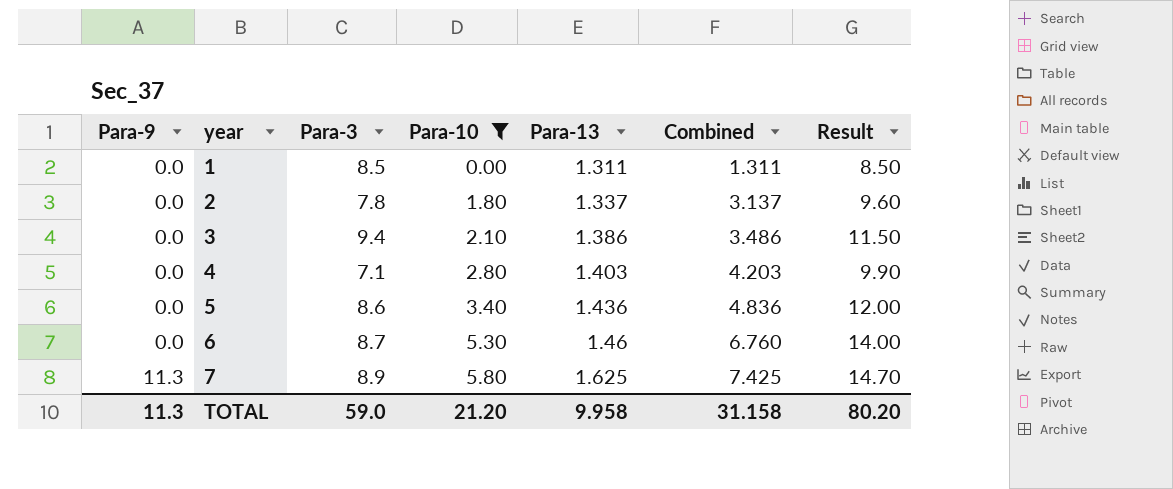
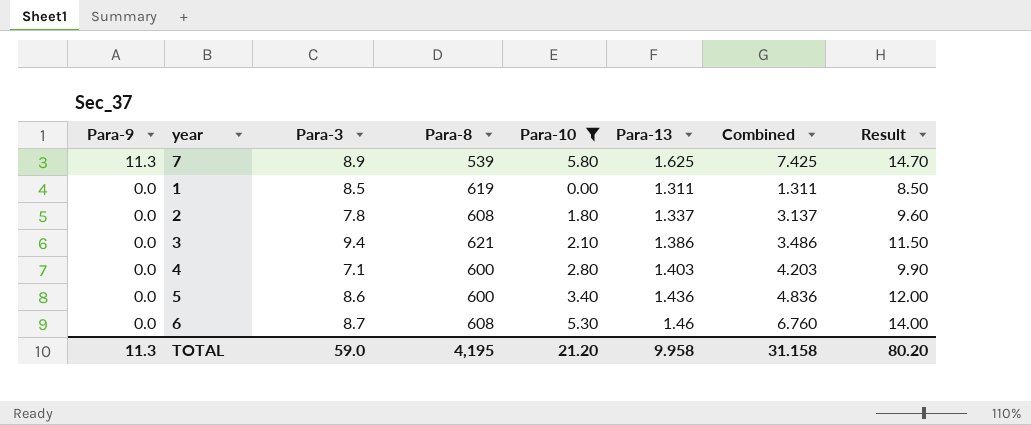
row order: Para-9 ascending -> Para-9 descending
column Para-8 | position: none -> 4

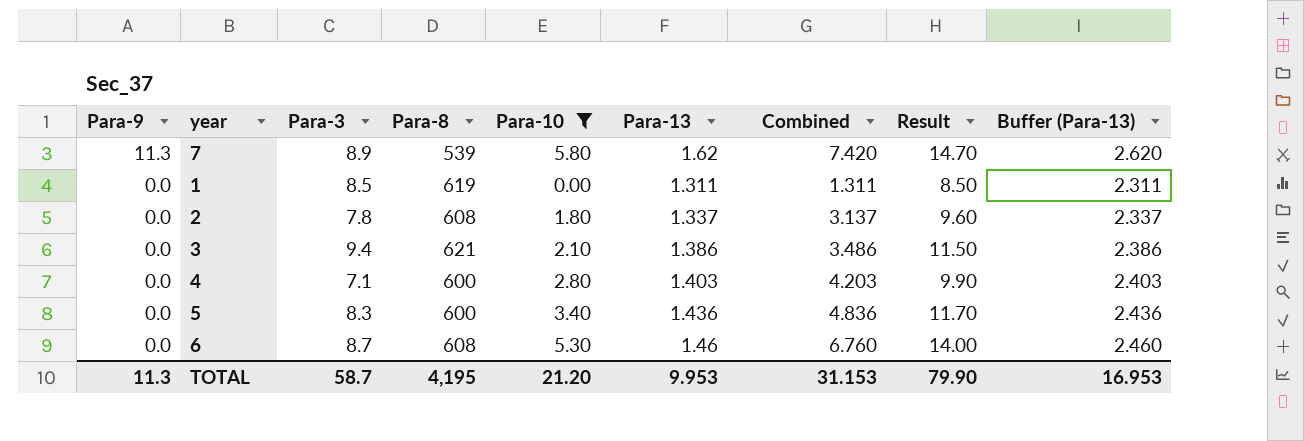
column Buffer (Para-13) | formula: none -> [Para-13] + 1
7 | Para-13: 1.625 -> 1.62
7 | Combined: 7.425 -> 7.420
5 | Para-3: 8.6 -> 8.3
5 | Result: 12.00 -> 11.70
TOTAL | Para-3: 59.0 -> 58.7
TOTAL | Para-13: 9.958 -> 9.953
TOTAL | Combined: 31.158 -> 31.153
TOTAL | Result: 80.20 -> 79.90

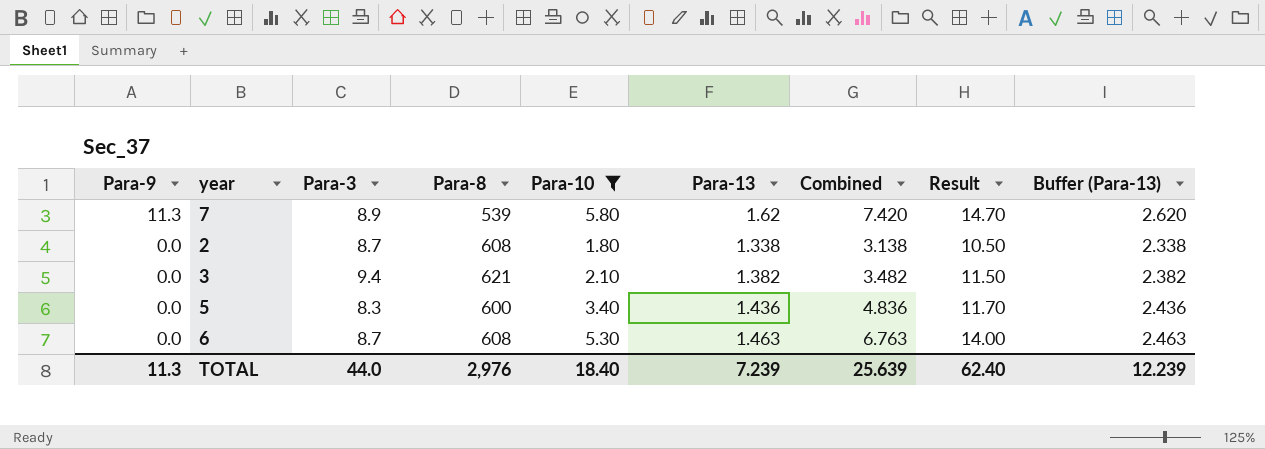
row 1: 0.0 | 8.5 | 619 | 0.00 | 1.311 | 1.311 | 8.50 | 2.311 -> none
row 4: 0.0 | 7.1 | 600 | 2.80 | 1.403 | 4.203 | 9.90 | 2.403 -> none
2 | Para-3: 7.8 -> 8.7
2 | Para-13: 1.337 -> 1.338
2 | Combined: 3.137 -> 3.138
2 | Result: 9.60 -> 10.50
2 | Buffer (Para-13): 2.337 -> 2.338
3 | Para-13: 1.386 -> 1.382
3 | Combined: 3.486 -> 3.482
3 | Buffer (Para-13): 2.386 -> 2.382
6 | Para-13: 1.46 -> 1.463
6 | Combined: 6.760 -> 6.763
6 | Buffer (Para-13): 2.460 -> 2.463
TOTAL | Para-3: 58.7 -> 44.0
TOTAL | Para-8: 4,195 -> 2,976
TOTAL | Para-10: 21.20 -> 18.40
TOTAL | Para-13: 9.953 -> 7.239
TOTAL | Combined: 31.153 -> 25.639
TOTAL | Result: 79.90 -> 62.40
TOTAL | Buffer (Para-13): 16.953 -> 12.239

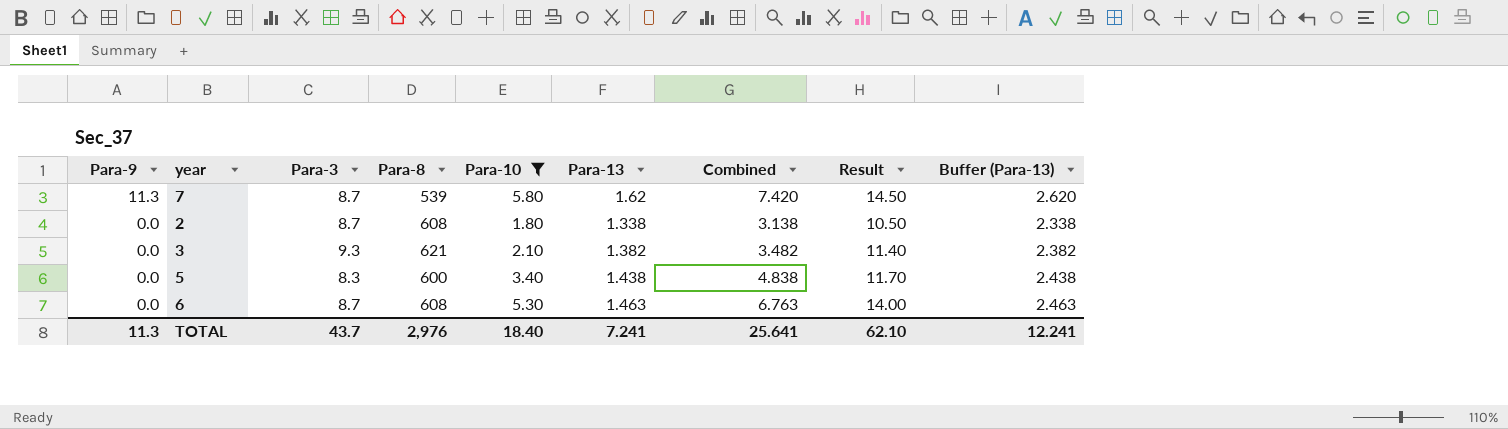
7 | Para-3: 8.9 -> 8.7
7 | Result: 14.70 -> 14.50
3 | Para-3: 9.4 -> 9.3
3 | Result: 11.50 -> 11.40
5 | Para-13: 1.436 -> 1.438
5 | Combined: 4.836 -> 4.838
5 | Buffer (Para-13): 2.436 -> 2.438
TOTAL | Para-3: 44.0 -> 43.7
TOTAL | Para-13: 7.239 -> 7.241
TOTAL | Combined: 25.639 -> 25.641
TOTAL | Result: 62.40 -> 62.10
TOTAL | Buffer (Para-13): 12.239 -> 12.241

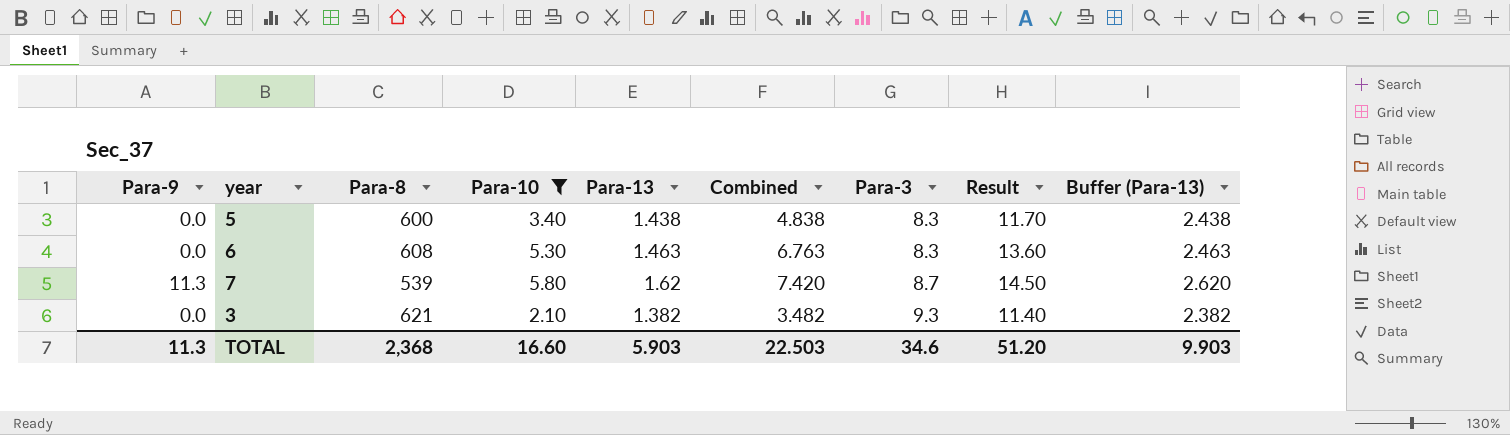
row order: Para-9 descending -> Para-3 ascending
column Para-3 | position: 3 -> 7
row 2: 0.0 | 8.7 | 608 | 1.80 | 1.338 | 3.138 | 10.50 | 2.338 -> none
6 | Para-3: 8.7 -> 8.3
6 | Result: 14.00 -> 13.60
TOTAL | Para-8: 2,976 -> 2,368
TOTAL | Para-10: 18.40 -> 16.60
TOTAL | Para-13: 7.241 -> 5.903
TOTAL | Combined: 25.641 -> 22.503
TOTAL | Para-3: 43.7 -> 34.6
TOTAL | Result: 62.10 -> 51.20
TOTAL | Buffer (Para-13): 12.241 -> 9.903

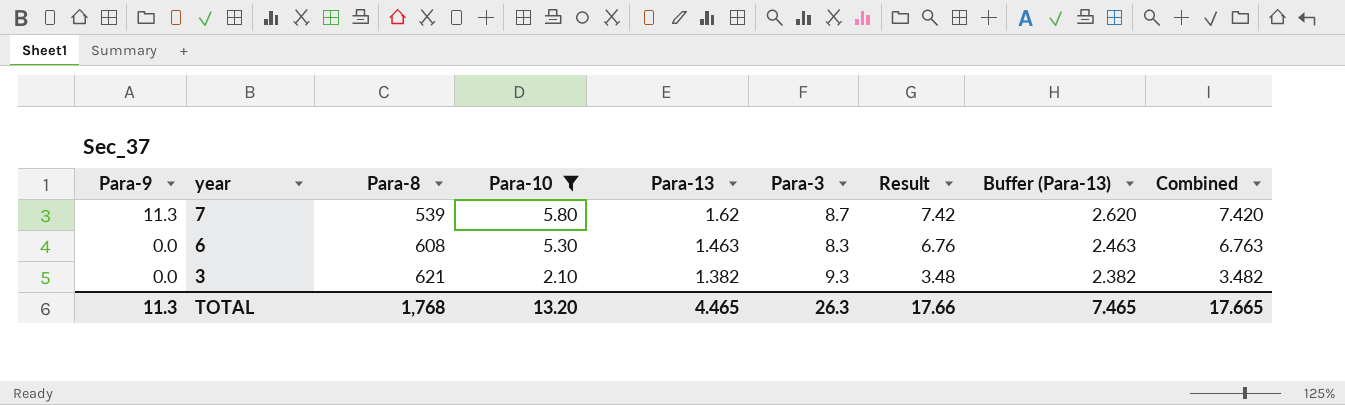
row order: Para-3 ascending -> Para-9 descending
column Result | formula: [Para-10] + [Para-3] -> [Para-10] + [Para-13]
column Combined | position: 6 -> 9
row 5: 0.0 | 600 | 3.40 | 1.438 | 4.838 | 8.3 | 11.70 | 2.438 -> none
TOTAL | Para-8: 2,368 -> 1,768
TOTAL | Para-10: 16.60 -> 13.20
TOTAL | Para-13: 5.903 -> 4.465
TOTAL | Para-3: 34.6 -> 26.3
TOTAL | Result: 51.20 -> 17.66
TOTAL | Buffer (Para-13): 9.903 -> 7.465
TOTAL | Combined: 22.503 -> 17.665

